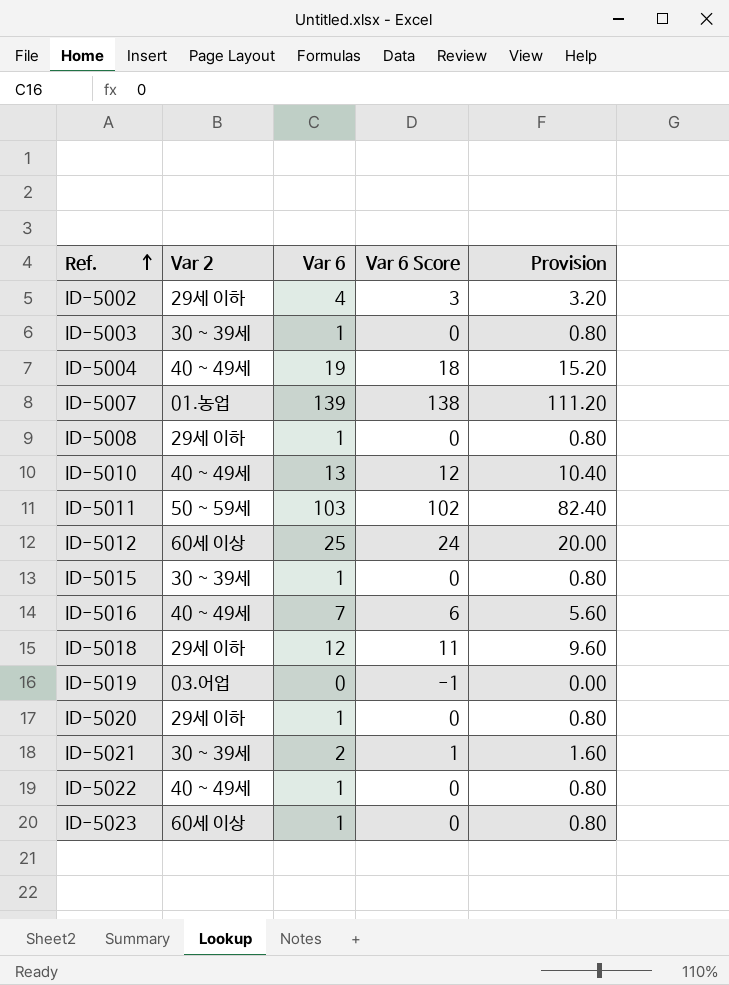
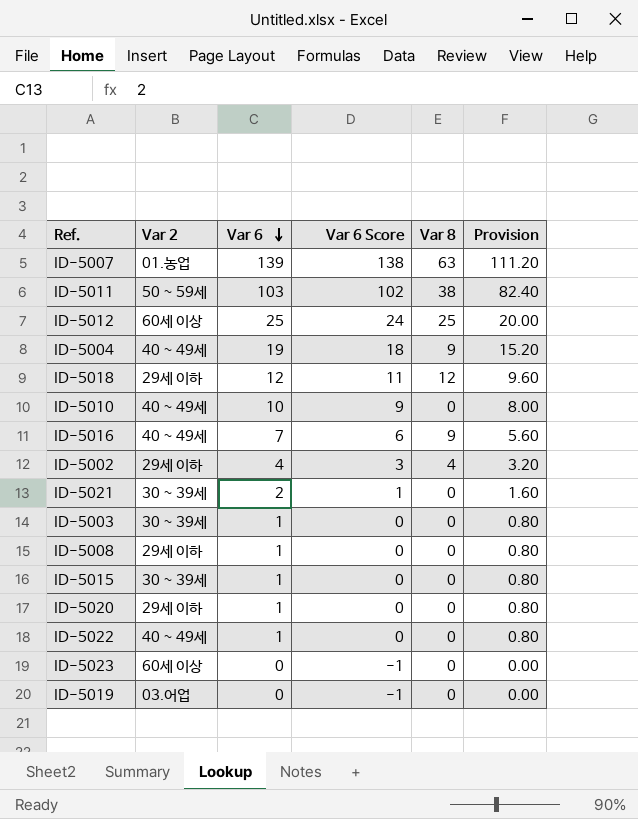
row order: Ref. ascending -> Var 6 descending
column Var 8 | position: none -> 5
ID-5010 | Var 6: 13 -> 10
ID-5010 | Var 6 Score: 12 -> 9
ID-5010 | Provision: 10.40 -> 8.00
ID-5023 | Var 6: 1 -> 0
ID-5023 | Var 6 Score: 0 -> -1
ID-5023 | Provision: 0.80 -> 0.00

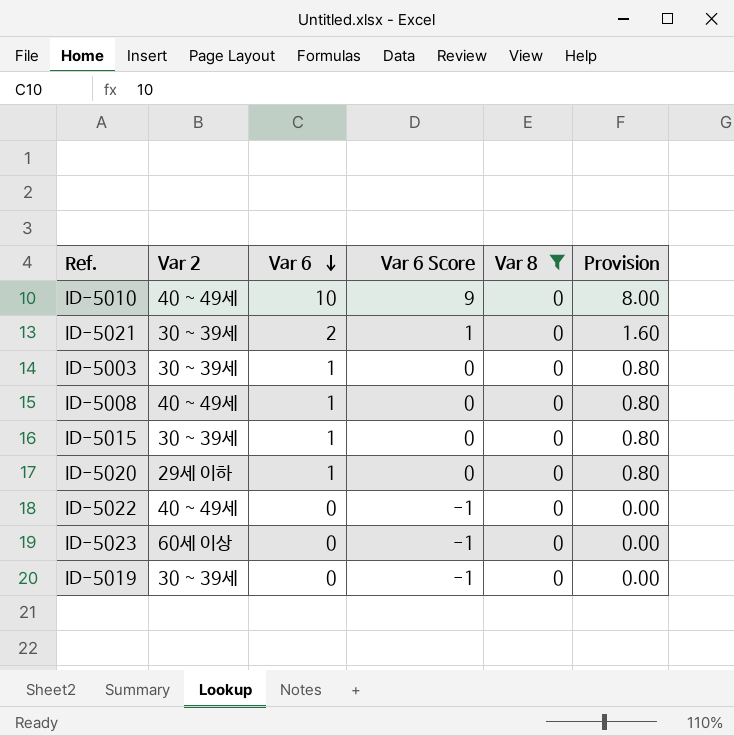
filter: none -> Var 8 = 0
ID-5008 | Var 2: 29세 이하 -> 40 ~ 49세
ID-5022 | Var 6: 1 -> 0
ID-5022 | Var 6 Score: 0 -> -1
ID-5022 | Provision: 0.80 -> 0.00
ID-5019 | Var 2: 03.어업 -> 30 ~ 39세

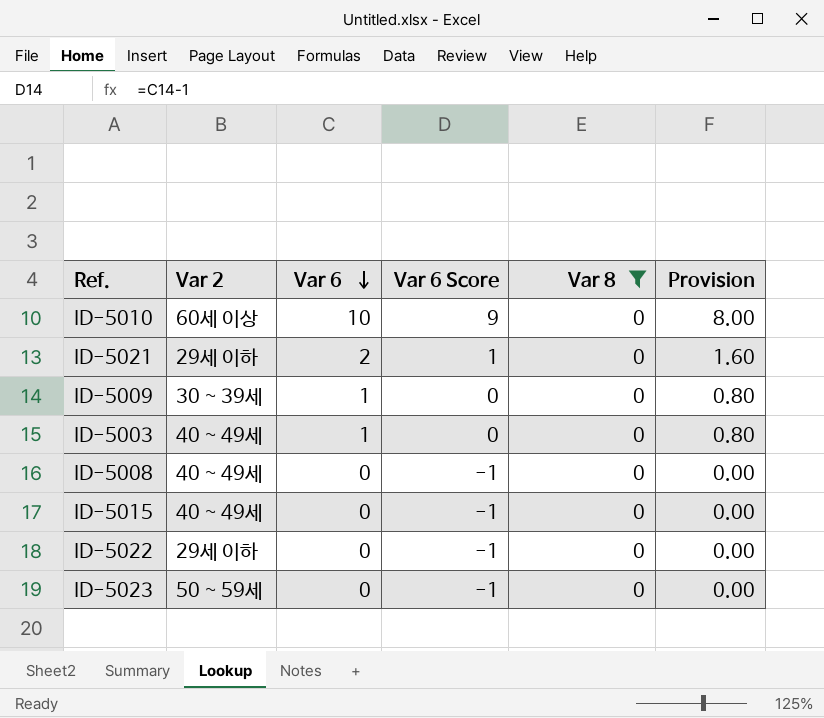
row ID-5020: 29세 이하 | 1 | 0 | 0 | 0.80 -> none
row ID-5019: 30 ~ 39세 | 0 | -1 | 0 | 0.00 -> none
ID-5010 | Var 2: 40 ~ 49세 -> 60세 이상
ID-5021 | Var 2: 30 ~ 39세 -> 29세 이하
row ID-5009: none -> 30 ~ 39세 | 1 | 0 | 0 | 0.80
ID-5003 | Var 2: 30 ~ 39세 -> 40 ~ 49세
ID-5008 | Var 6: 1 -> 0
ID-5008 | Var 6 Score: 0 -> -1
ID-5008 | Provision: 0.80 -> 0.00
ID-5015 | Var 2: 30 ~ 39세 -> 40 ~ 49세
ID-5015 | Var 6: 1 -> 0
ID-5015 | Var 6 Score: 0 -> -1
ID-5015 | Provision: 0.80 -> 0.00
ID-5022 | Var 2: 40 ~ 49세 -> 29세 이하
ID-5023 | Var 2: 60세 이상 -> 50 ~ 59세

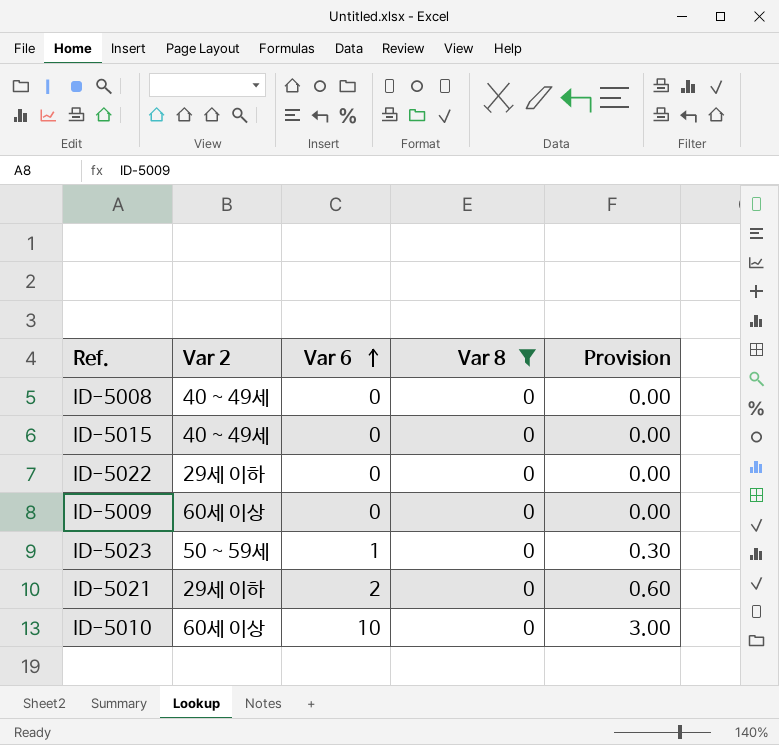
row order: Var 6 descending -> Var 6 ascending
column Var 6 Score | formula: [Var 6] - 1 -> none
column Provision | formula: [Var 6] * 0.8 -> [Var 6] * 0.3
row ID-5003: 40 ~ 49세 | 1 | 0 | 0 | 0.80 -> none
ID-5009 | Var 2: 30 ~ 39세 -> 60세 이상
ID-5009 | Var 6: 1 -> 0
ID-5023 | Var 6: 0 -> 1

